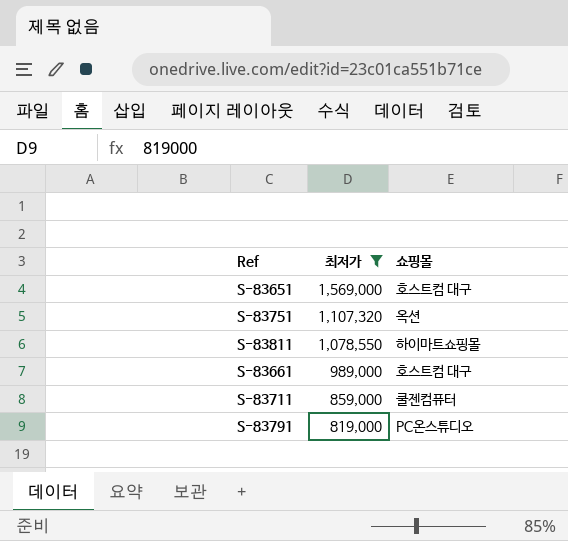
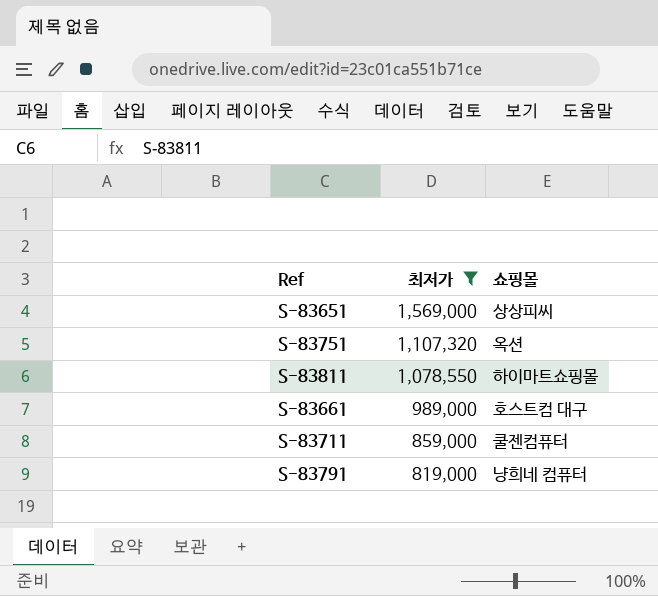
S-83651 | 쇼핑몰: 호스트컴 대구 -> 상상피씨
S-83791 | 쇼핑몰: PC온스튜디오 -> 냥희네 컴퓨터

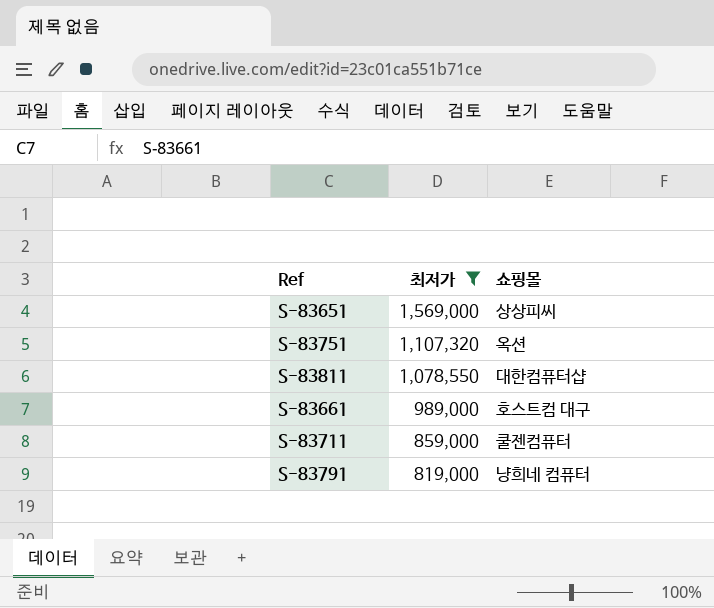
S-83811 | 쇼핑몰: 하이마트쇼핑몰 -> 대한컴퓨터샵

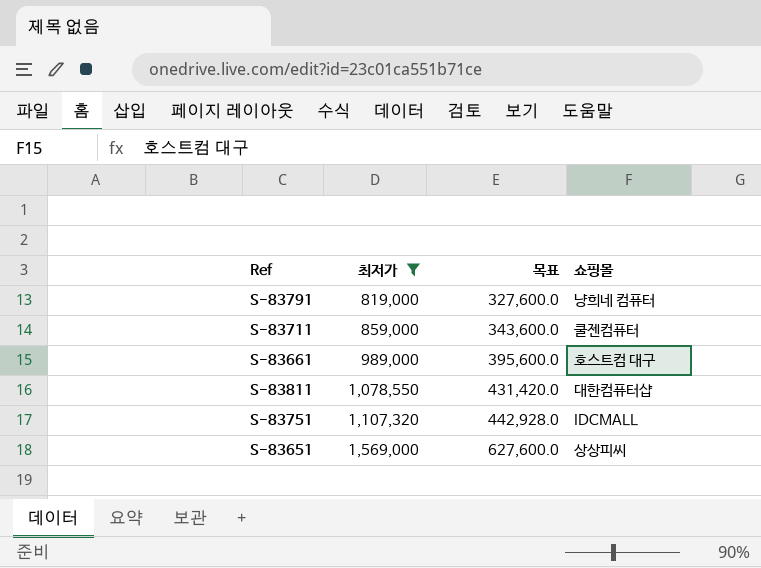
row order: 최저가 descending -> 최저가 ascending
column 목표 | formula: none -> [최저가] * 0.4
S-83751 | 쇼핑몰: 옥션 -> IDCMALL

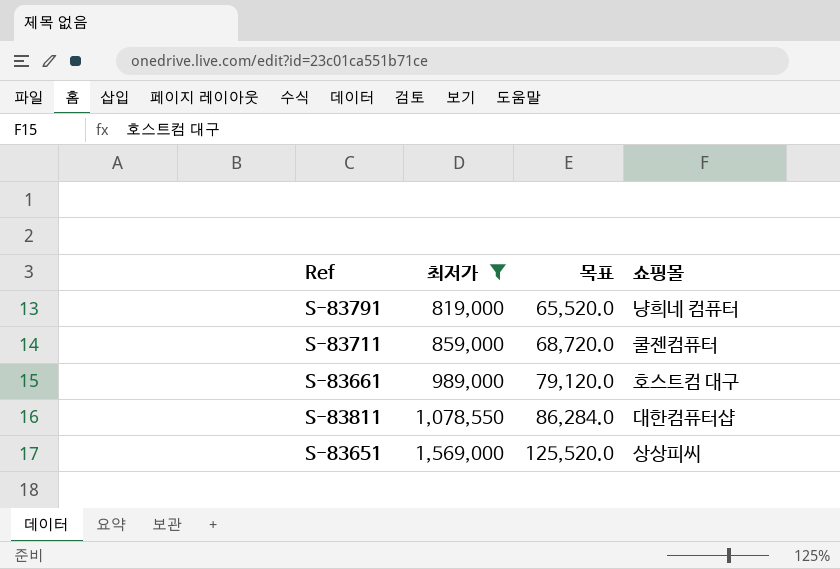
column 목표 | formula: [최저가] * 0.4 -> [최저가] * 0.08
row S-83751: 1,107,320 | 442,928.0 | IDCMALL -> none

